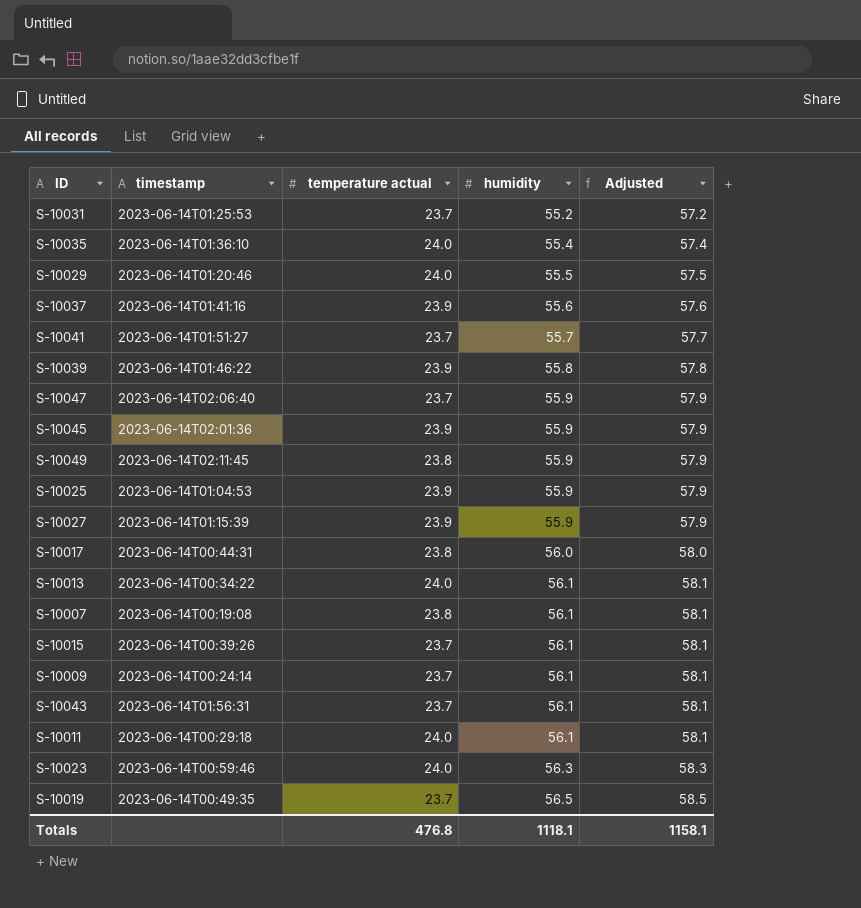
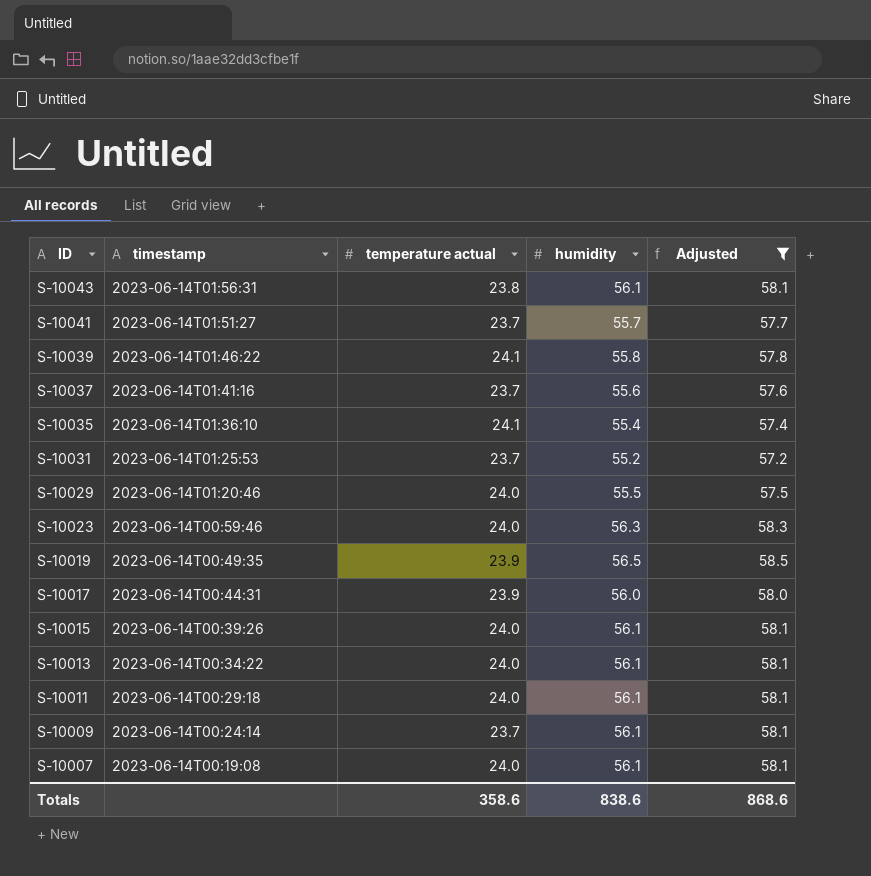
filter: none -> Adjusted != 57.9
row order: humidity ascending -> ID descending
S-10043 | temperature actual: 23.7 -> 23.8
S-10039 | temperature actual: 23.9 -> 24.1
S-10037 | temperature actual: 23.9 -> 23.7
S-10035 | temperature actual: 24.0 -> 24.1
S-10019 | temperature actual: 23.7 -> 23.9
S-10017 | temperature actual: 23.8 -> 23.9
S-10015 | temperature actual: 23.7 -> 24.0
S-10007 | temperature actual: 23.8 -> 24.0
Totals | temperature actual: 476.8 -> 358.6
Totals | humidity: 1118.1 -> 838.6
Totals | Adjusted: 1158.1 -> 868.6

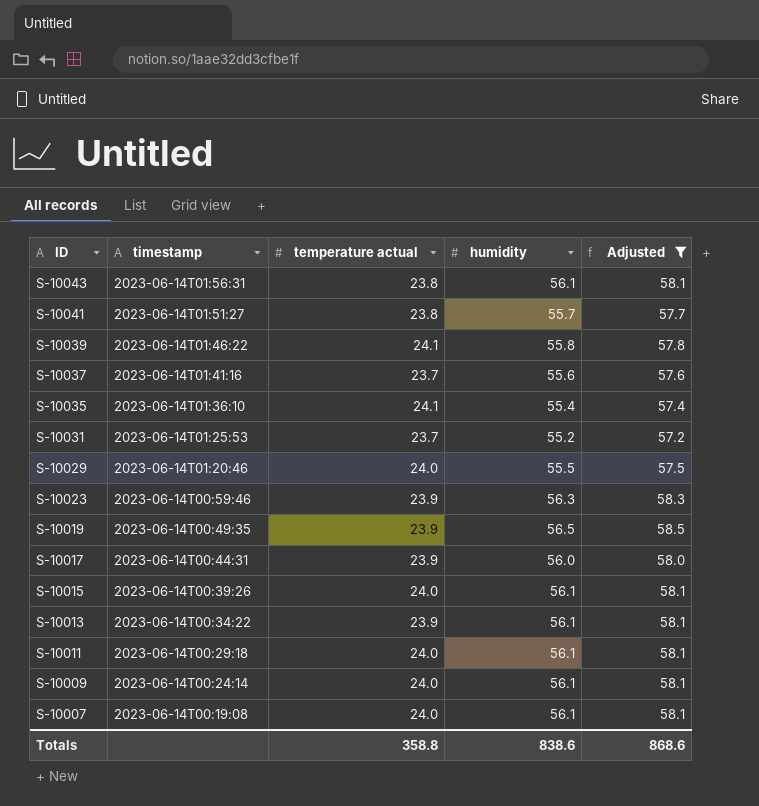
S-10041 | temperature actual: 23.7 -> 23.8
S-10023 | temperature actual: 24.0 -> 23.9
S-10013 | temperature actual: 24.0 -> 23.9
S-10009 | temperature actual: 23.7 -> 24.0
Totals | temperature actual: 358.6 -> 358.8

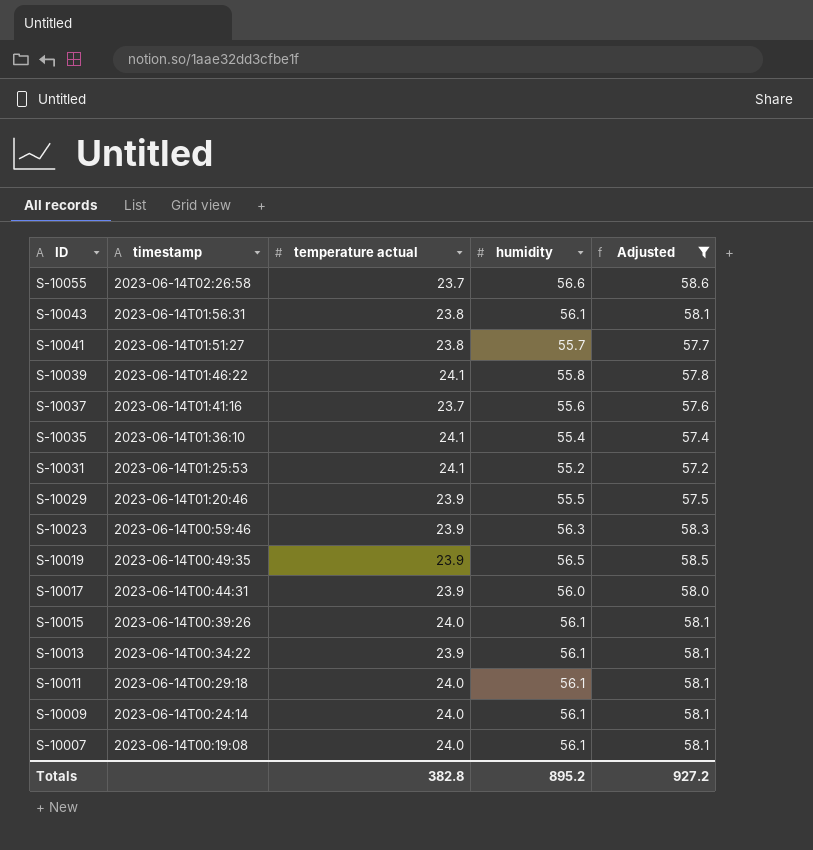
row S-10055: none -> 2023-06-14T02:26:58 | 23.7 | 56.6 | 58.6
S-10031 | temperature actual: 23.7 -> 24.1
S-10029 | temperature actual: 24.0 -> 23.9
Totals | temperature actual: 358.8 -> 382.8
Totals | humidity: 838.6 -> 895.2
Totals | Adjusted: 868.6 -> 927.2

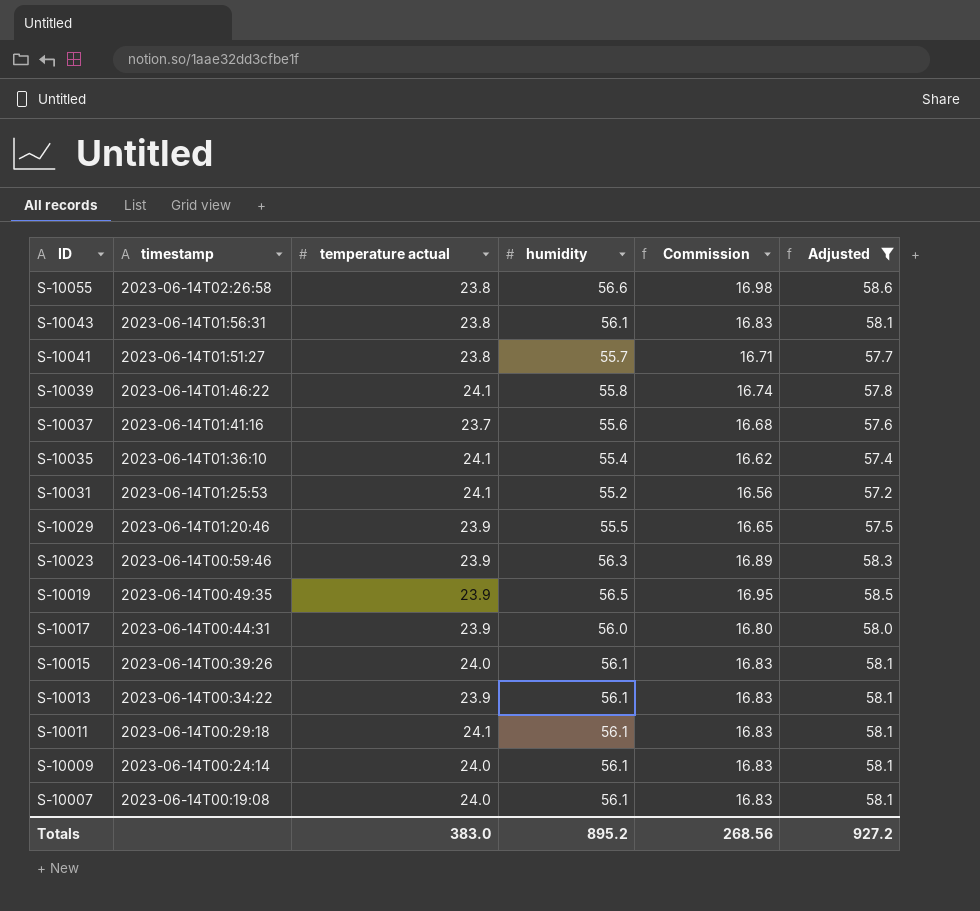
column Commission | formula: none -> [humidity] * 0.3
S-10055 | temperature actual: 23.7 -> 23.8
S-10011 | temperature actual: 24.0 -> 24.1
Totals | temperature actual: 382.8 -> 383.0

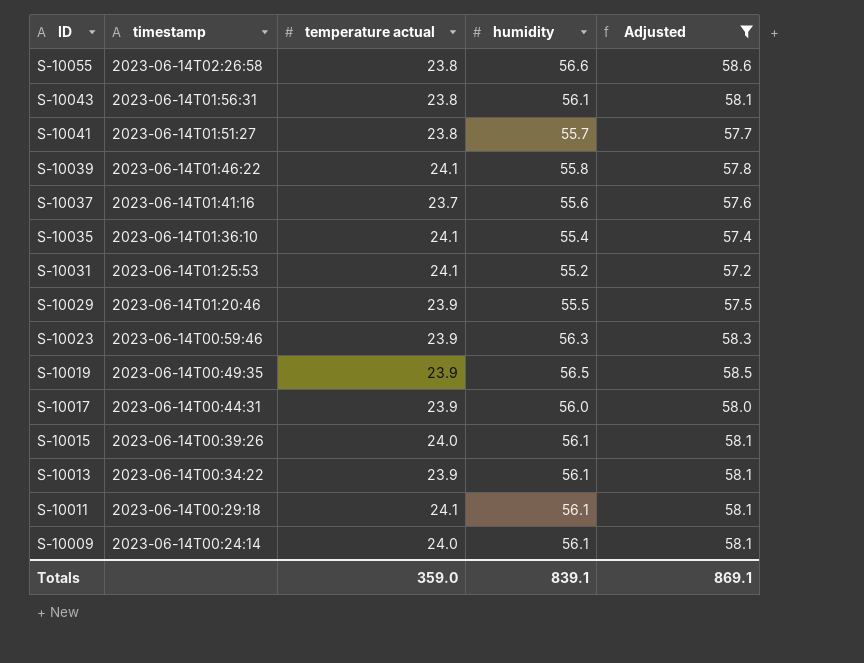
column Commission | formula: [humidity] * 0.3 -> none
row S-10007: 2023-06-14T00:19:08 | 24.0 | 56.1 | 16.83 | 58.1 -> none
Totals | temperature actual: 383.0 -> 359.0
Totals | humidity: 895.2 -> 839.1
Totals | Adjusted: 927.2 -> 869.1

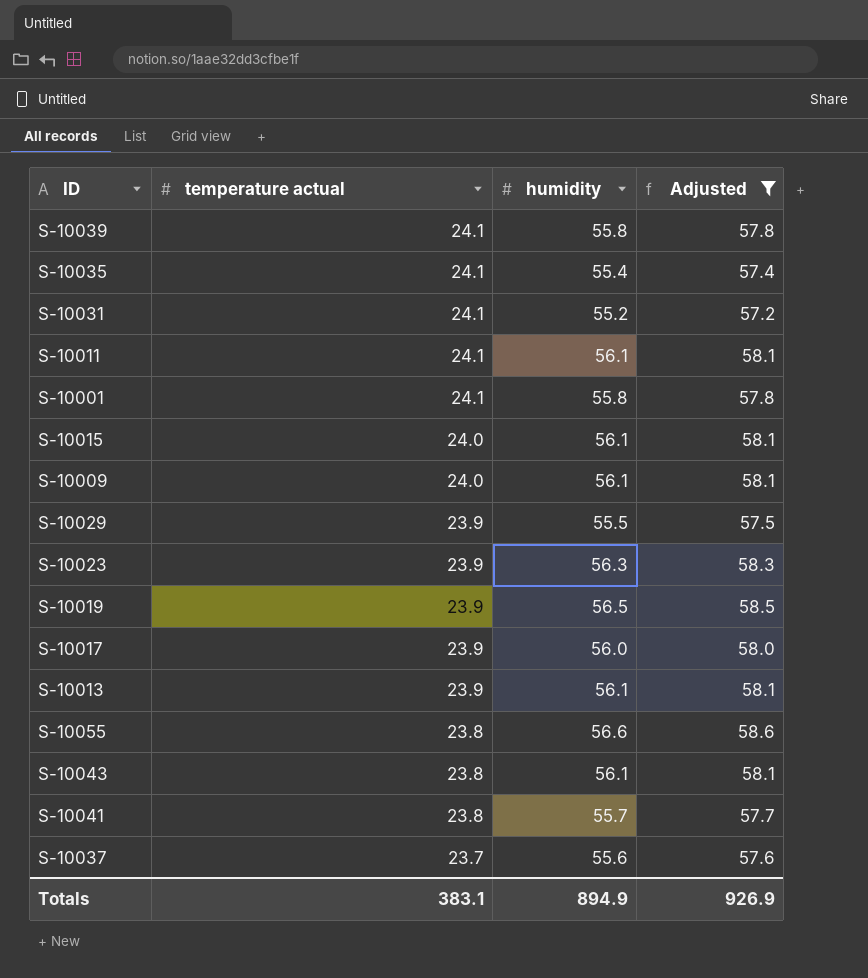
row order: ID descending -> temperature actual descending
column timestamp | position: 2 -> none
row S-10001: none -> 24.1 | 55.8 | 57.8
Totals | temperature actual: 359.0 -> 383.1
Totals | humidity: 839.1 -> 894.9
Totals | Adjusted: 869.1 -> 926.9

